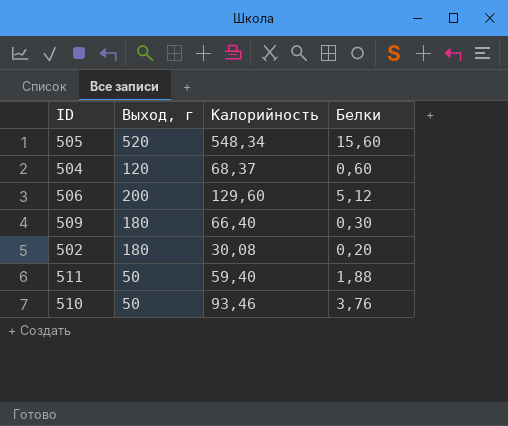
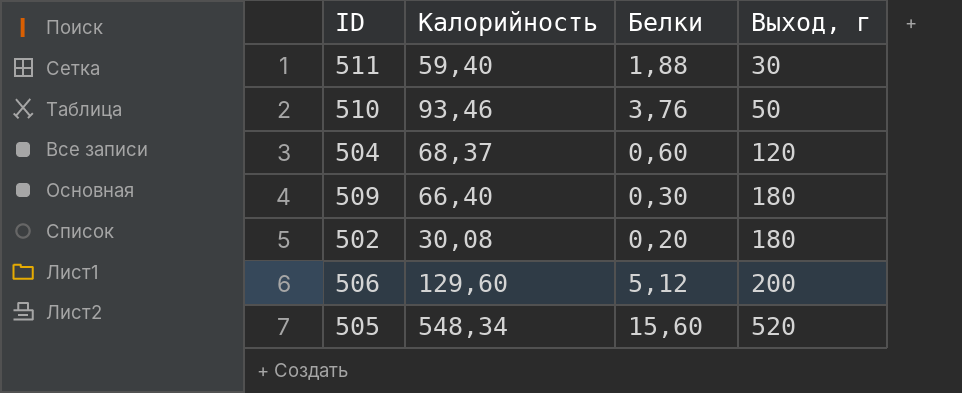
row order: none -> Выход, г ascending
column Выход, г | position: 2 -> 4
511 | Выход, г: 50 -> 30

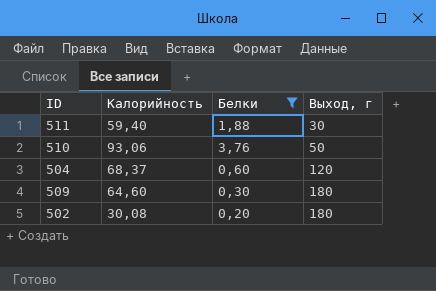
filter: none -> Белки <= 3,76
510 | Калорийность: 93,46 -> 93,06
509 | Калорийность: 66,40 -> 64,60

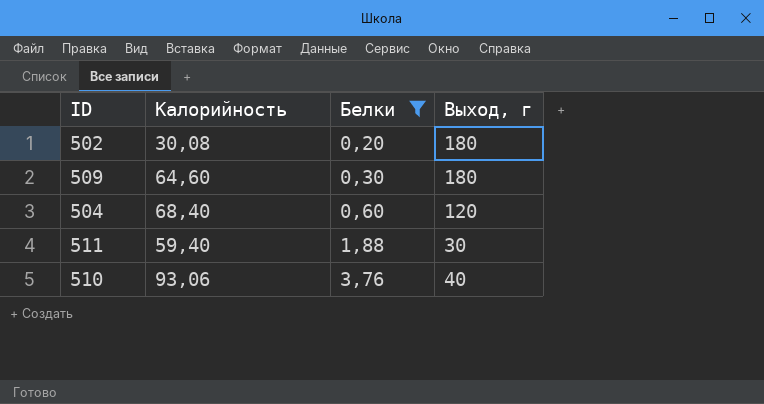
row order: Выход, г ascending -> Белки ascending
504 | Калорийность: 68,37 -> 68,40
510 | Выход, г: 50 -> 40

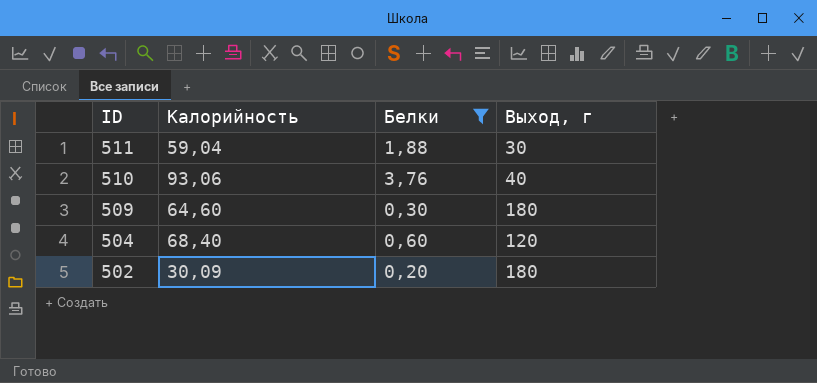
row order: Белки ascending -> ID descending
511 | Калорийность: 59,40 -> 59,04
502 | Калорийность: 30,08 -> 30,09

